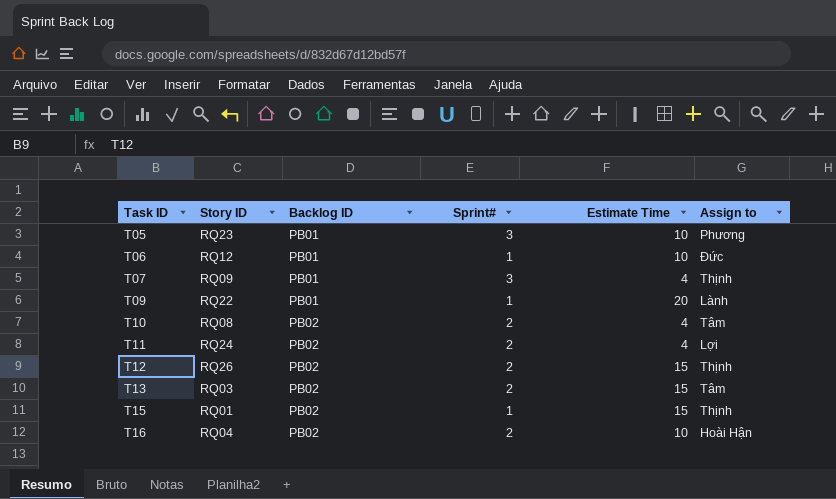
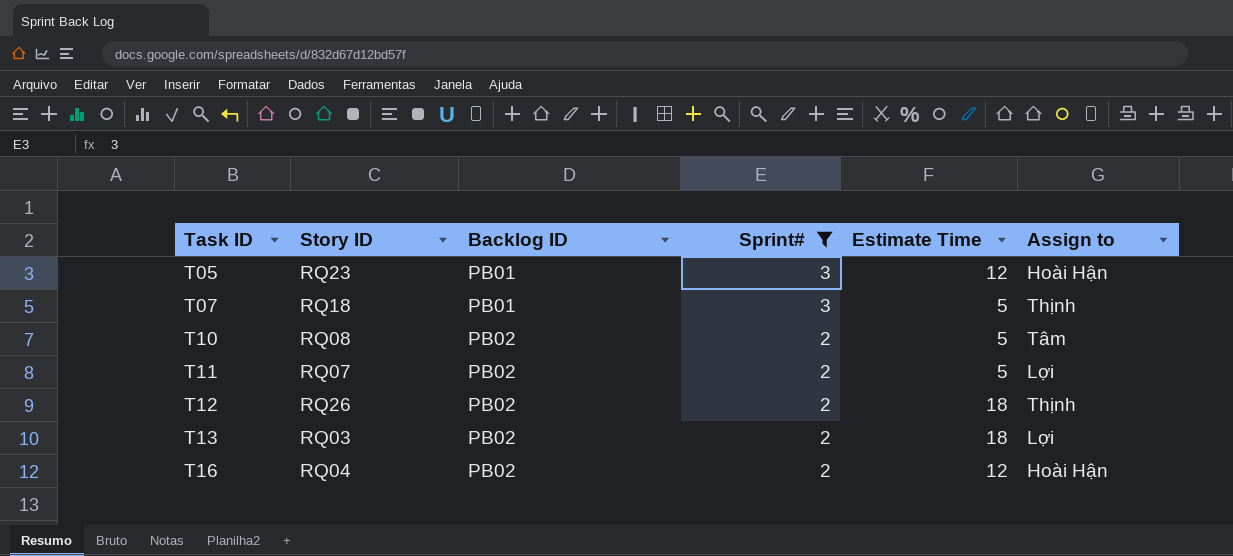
filter: none -> Sprint# != 1
T05 | Estimate Time: 10 -> 12
T05 | Assign to: Phương -> Hoài Hận
T07 | Story ID: RQ09 -> RQ18
T07 | Estimate Time: 4 -> 5
T10 | Estimate Time: 4 -> 5
T11 | Story ID: RQ24 -> RQ07
T11 | Estimate Time: 4 -> 5
T12 | Estimate Time: 15 -> 18
T13 | Estimate Time: 15 -> 18
T13 | Assign to: Tâm -> Lợi
T16 | Estimate Time: 10 -> 12

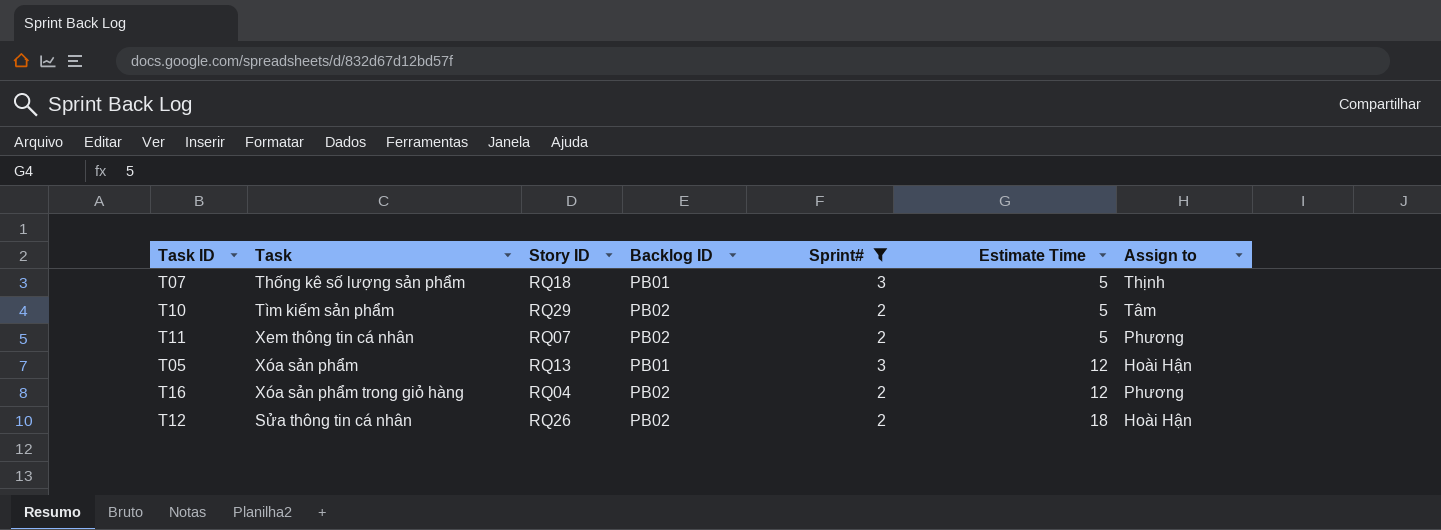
row order: Task ID ascending -> Estimate Time ascending
column Task | position: none -> 2
row T13: RQ03 | PB02 | 2 | 18 | Lợi -> none
T10 | Story ID: RQ08 -> RQ29
T11 | Assign to: Lợi -> Phương
T05 | Story ID: RQ23 -> RQ13
T16 | Assign to: Hoài Hận -> Phương
T12 | Assign to: Thịnh -> Hoài Hận

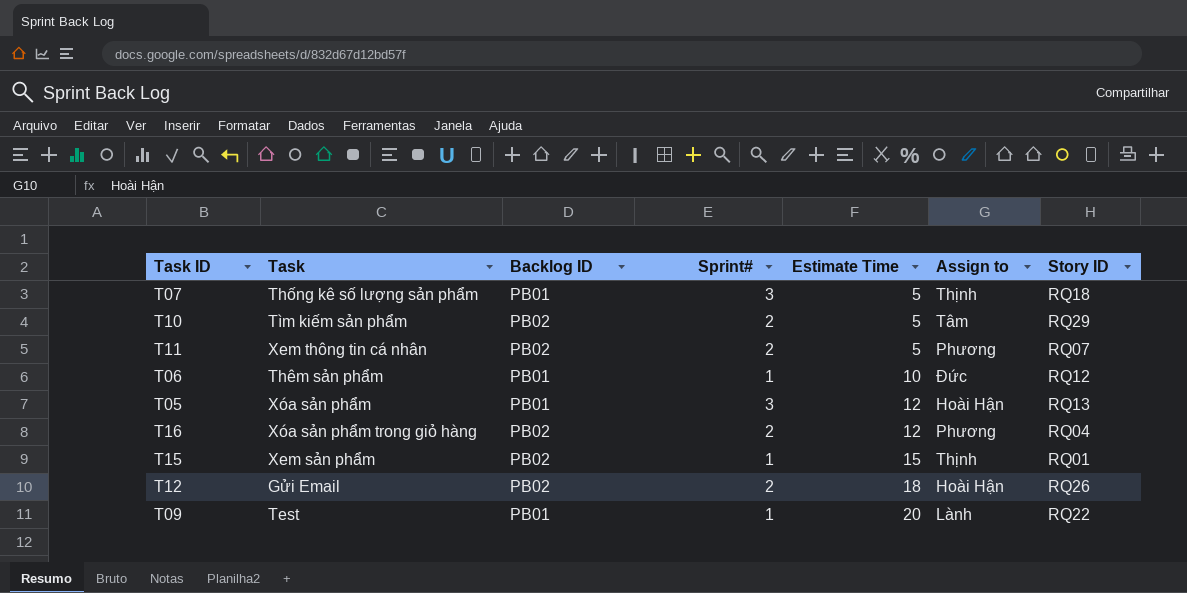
filter: Sprint# != 1 -> none
column Story ID | position: 3 -> 7
T12 | Task: Sửa thông tin cá nhân -> Gửi Email

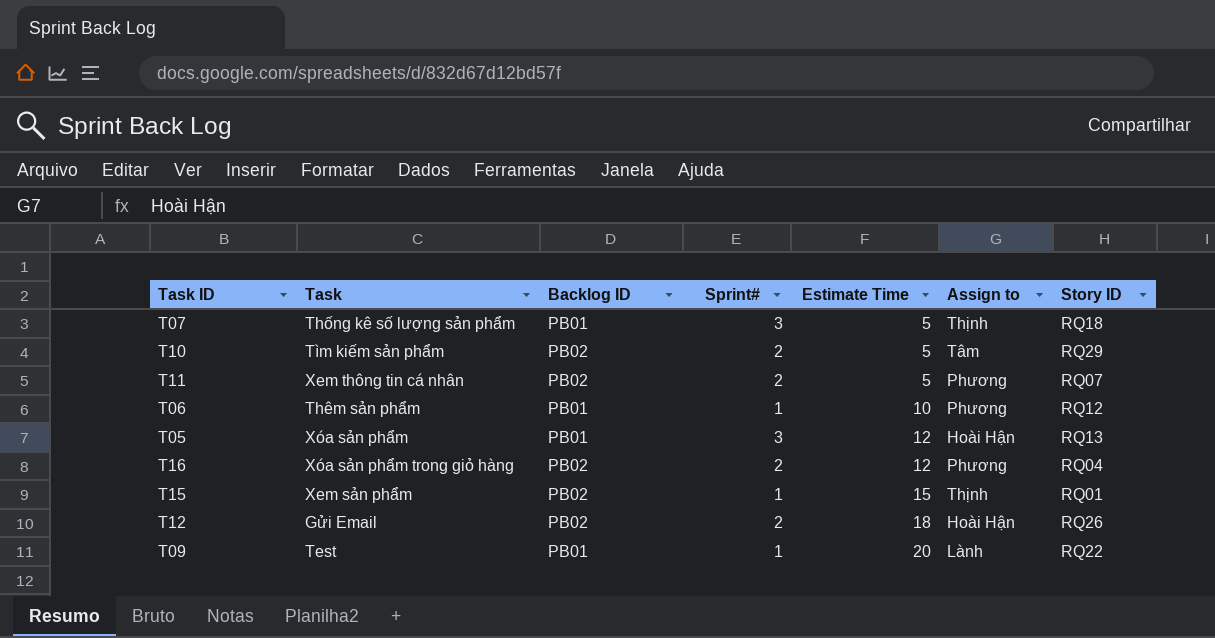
T06 | Assign to: Đức -> Phương

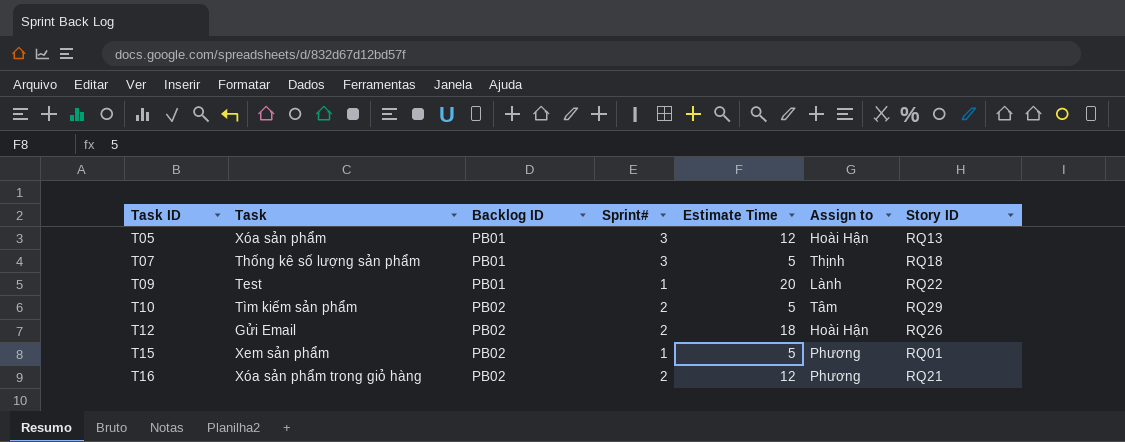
row order: Estimate Time ascending -> Task ID ascending
row T11: Xem thông tin cá nhân | PB02 | 2 | 5 | Phương | RQ07 -> none
row T06: Thêm sản phẩm | PB01 | 1 | 10 | Phương | RQ12 -> none
T15 | Estimate Time: 15 -> 5
T15 | Assign to: Thịnh -> Phương
T16 | Story ID: RQ04 -> RQ21

